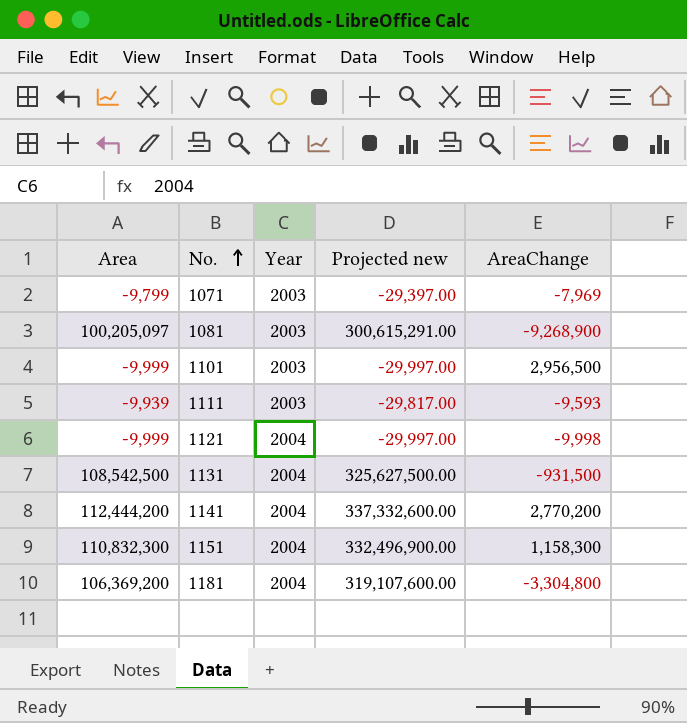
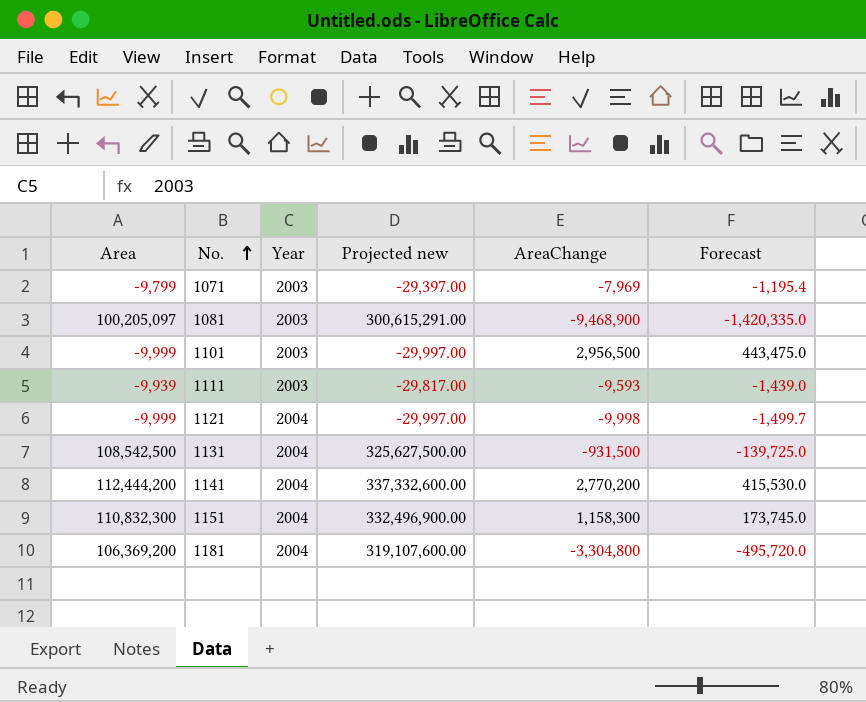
column Forecast | formula: none -> [AreaChange] * 0.15
1081 | AreaChange: -9,268,900 -> -9,468,900

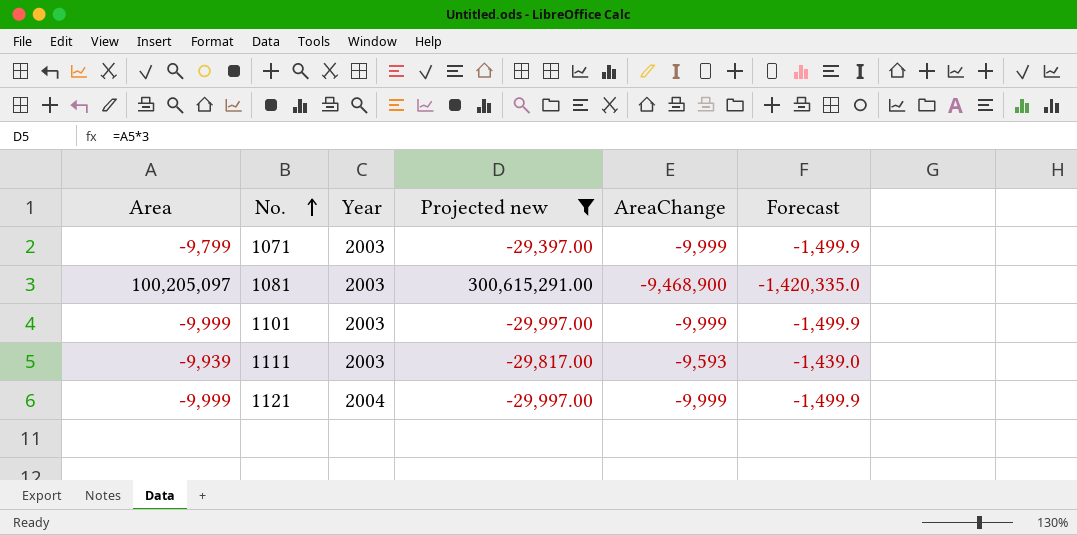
filter: none -> Projected new <= 300,615,291.00
1071 | AreaChange: -7,969 -> -9,999
1071 | Forecast: -1,195.4 -> -1,499.9
1101 | AreaChange: 2,956,500 -> -9,999
1101 | Forecast: 443,475.0 -> -1,499.9
1121 | AreaChange: -9,998 -> -9,999
1121 | Forecast: -1,499.7 -> -1,499.9

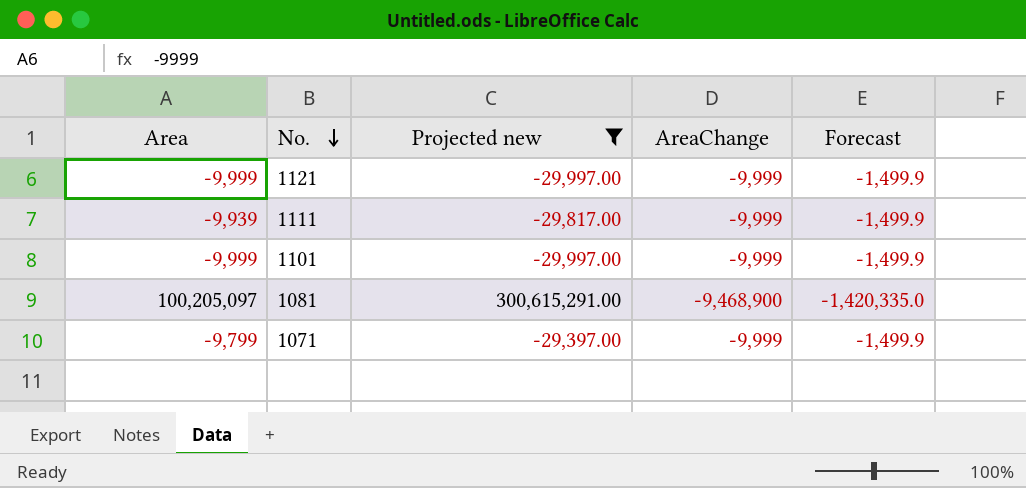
row order: No. ascending -> No. descending
column Year | position: 3 -> none
1111 | AreaChange: -9,593 -> -9,999
1111 | Forecast: -1,439.0 -> -1,499.9

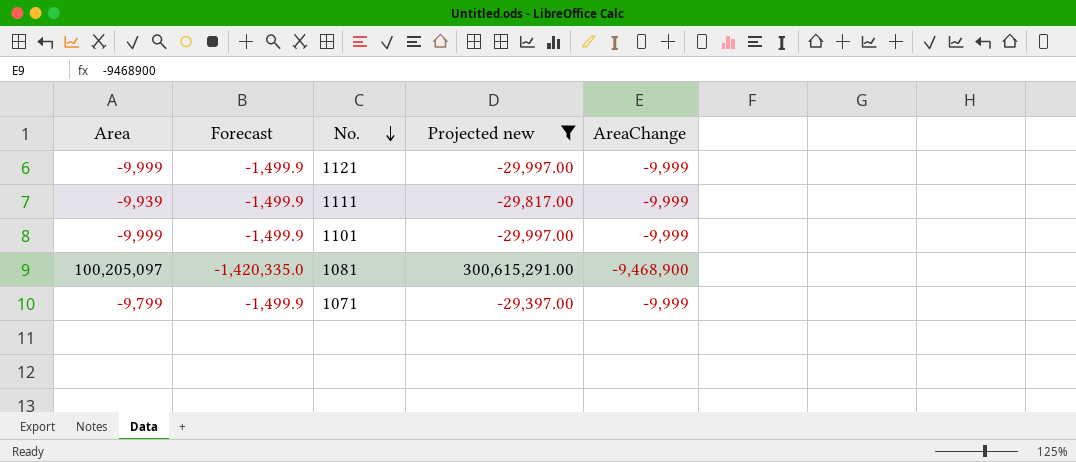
column Forecast | position: 5 -> 2

